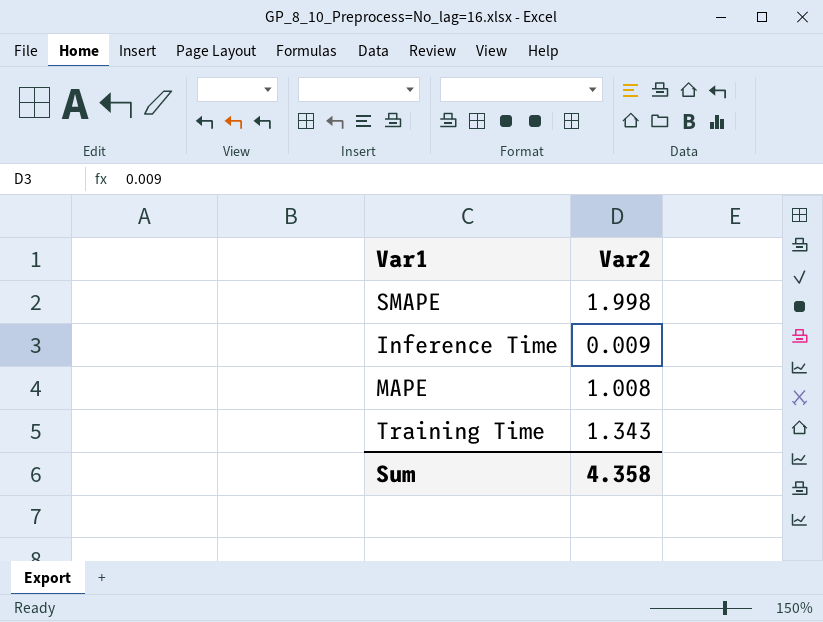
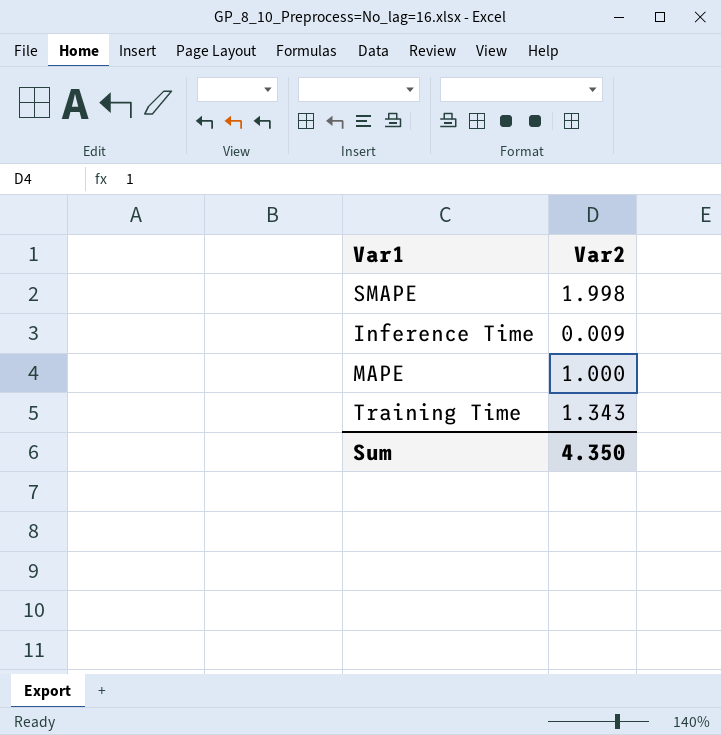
MAPE | Var2: 1.008 -> 1.000
Sum | Var2: 4.358 -> 4.350

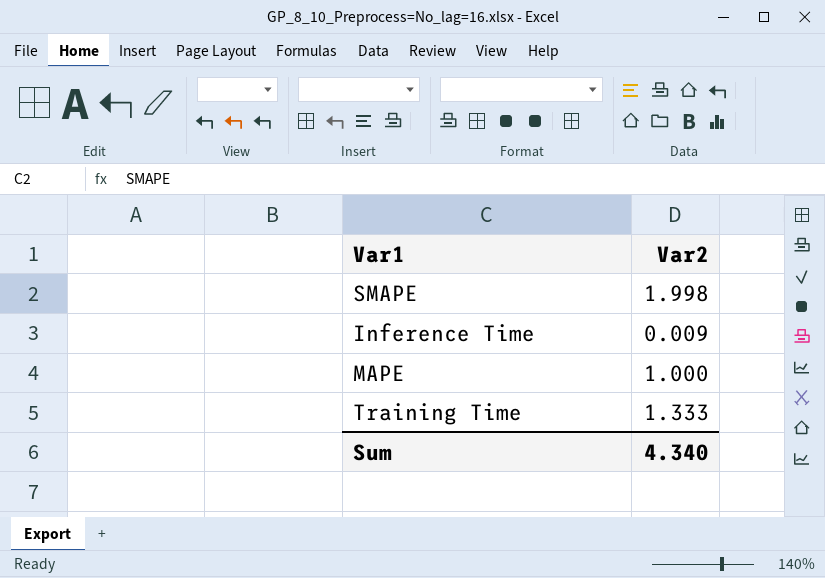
Training Time | Var2: 1.343 -> 1.333
Sum | Var2: 4.350 -> 4.340

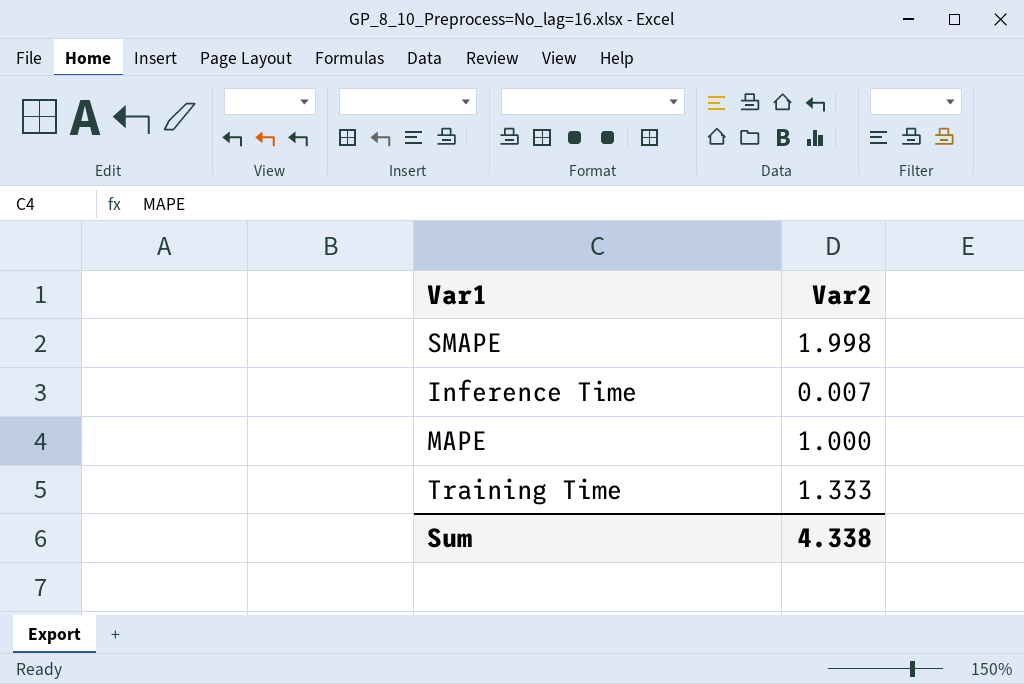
Inference Time | Var2: 0.009 -> 0.007
Sum | Var2: 4.340 -> 4.338

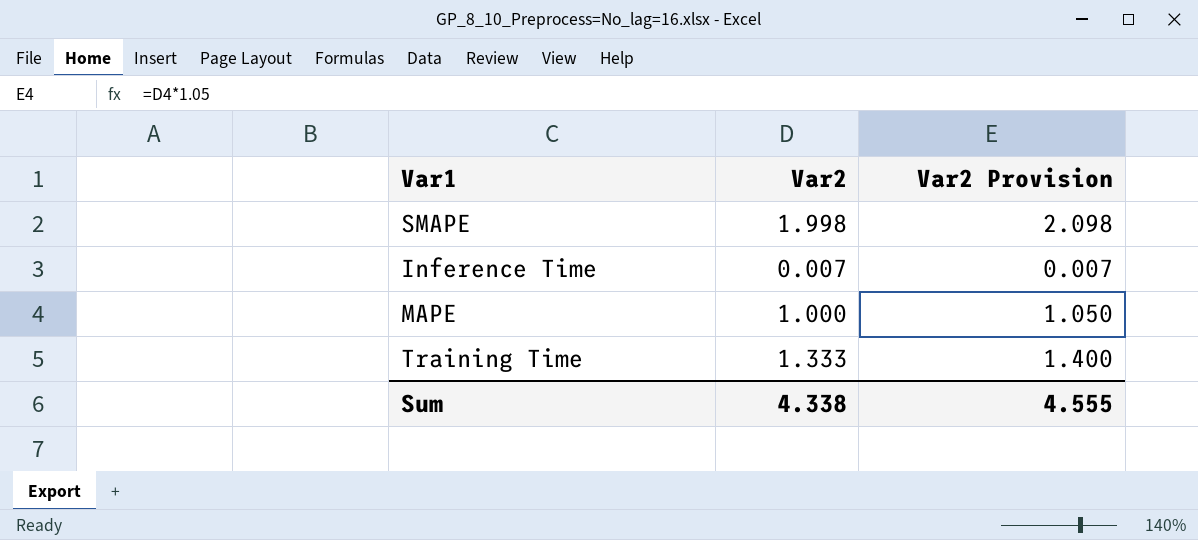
column Var2 Provision | formula: none -> [Var2] * 1.05

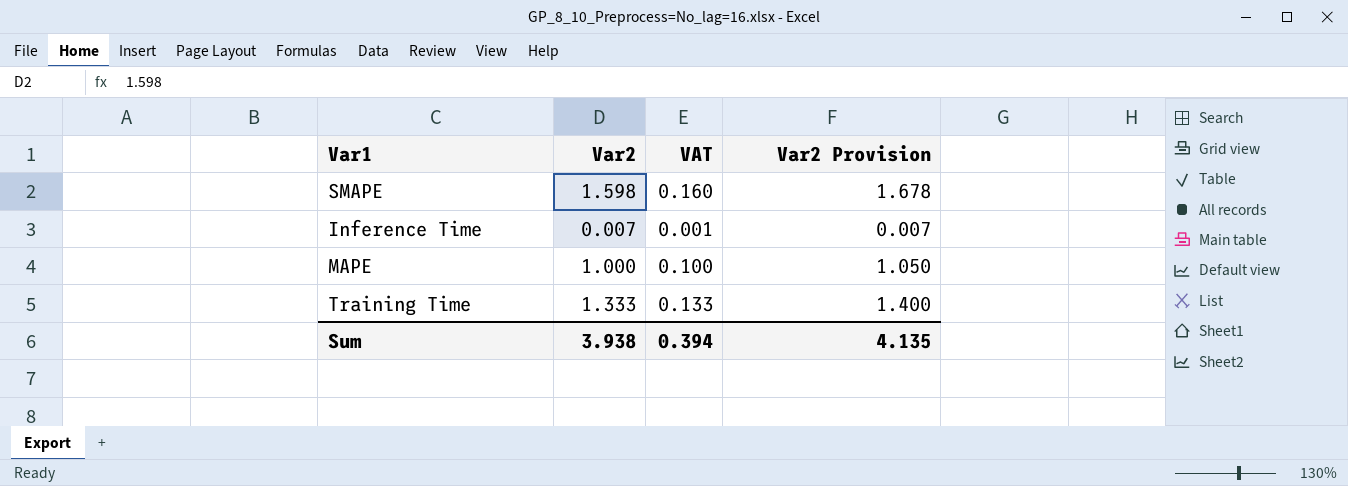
column VAT | formula: none -> [Var2] * 0.1
SMAPE | Var2: 1.998 -> 1.598
SMAPE | Var2 Provision: 2.098 -> 1.678
Sum | Var2: 4.338 -> 3.938
Sum | Var2 Provision: 4.555 -> 4.135

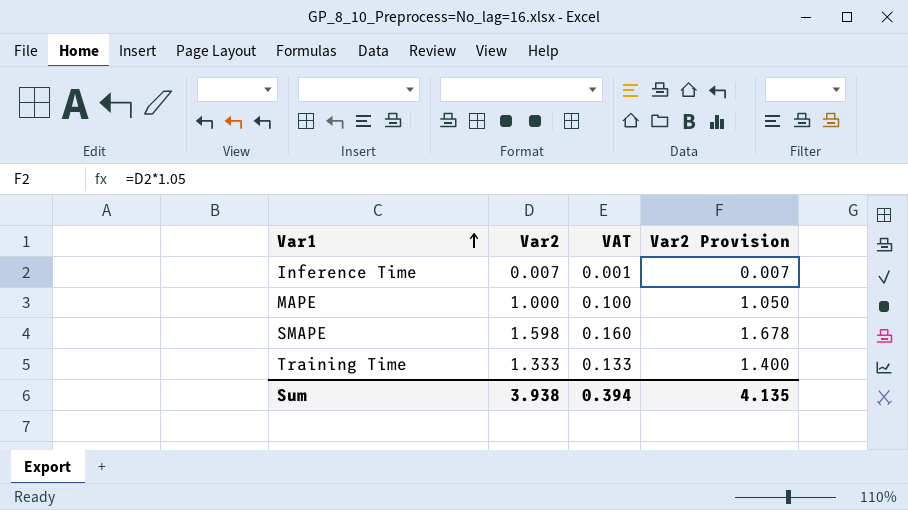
row order: none -> Var1 ascending

